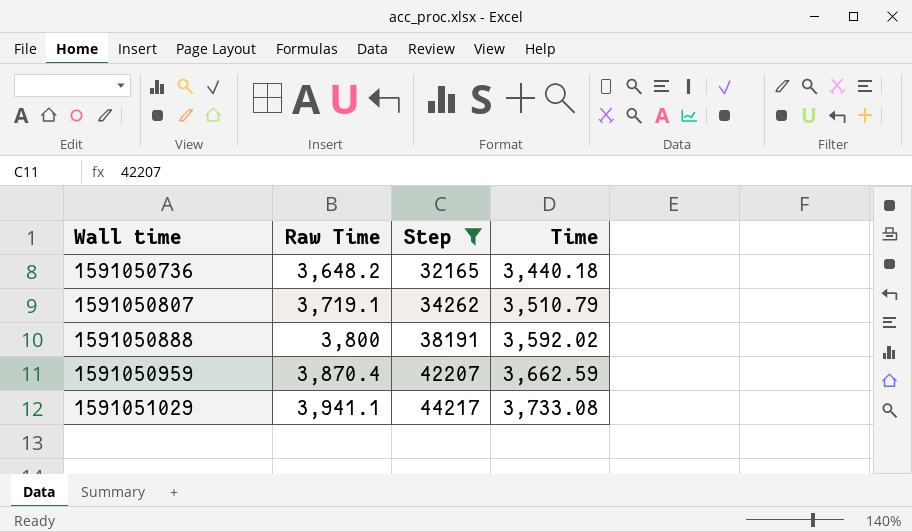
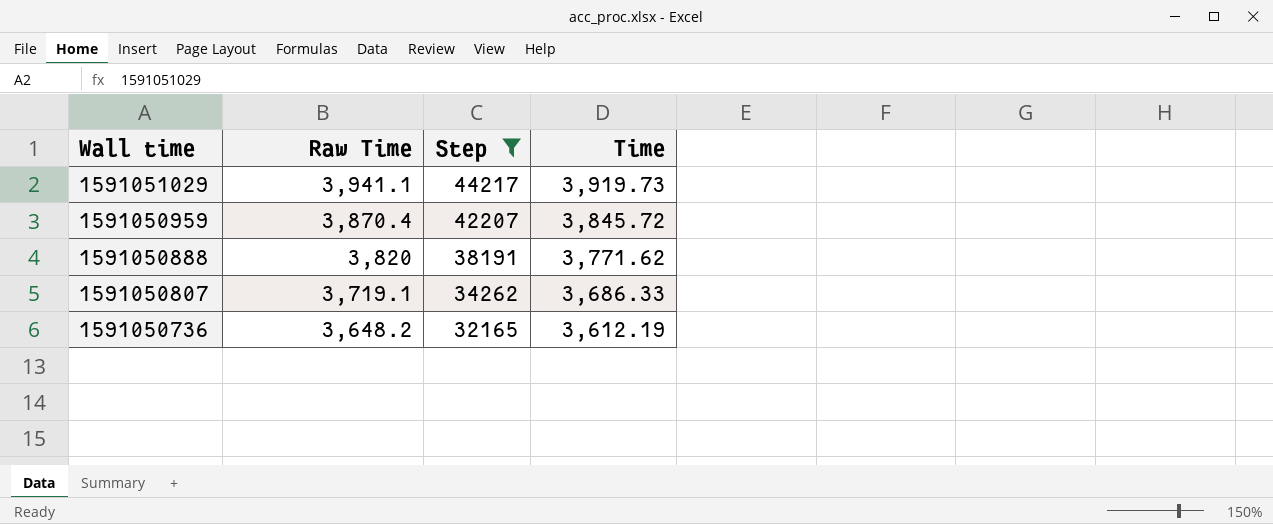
row order: Wall time ascending -> Wall time descending
1591051029 | Time: 3,733.08 -> 3,919.73
1591050959 | Time: 3,662.59 -> 3,845.72
1591050888 | Raw Time: 3,800 -> 3,820
1591050888 | Time: 3,592.02 -> 3,771.62
1591050807 | Time: 3,510.79 -> 3,686.33
1591050736 | Time: 3,440.18 -> 3,612.19

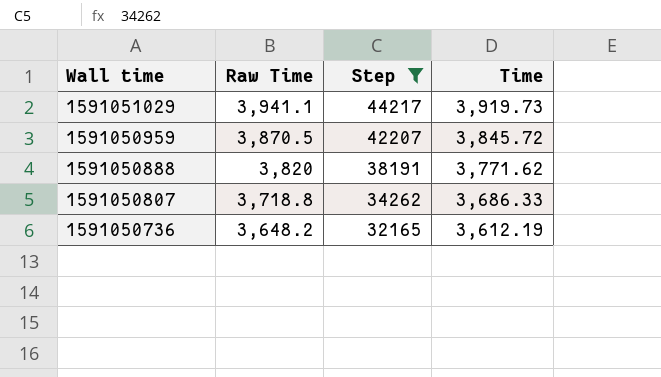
1591050959 | Raw Time: 3,870.4 -> 3,870.5
1591050807 | Raw Time: 3,719.1 -> 3,718.8

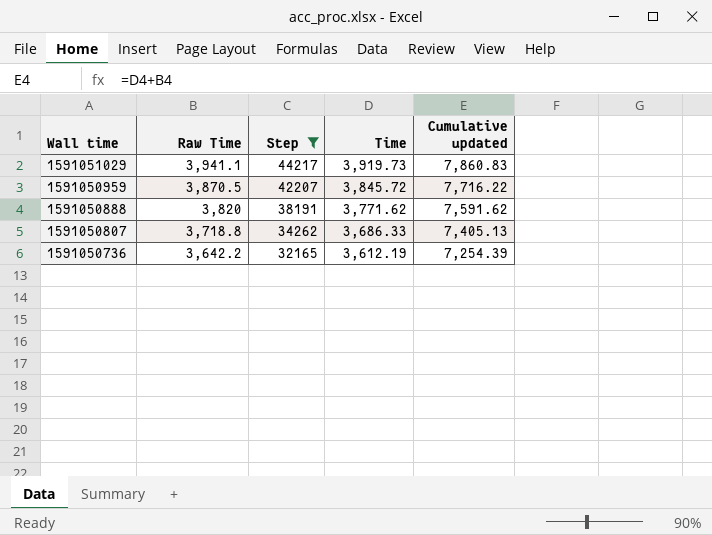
column Cumulative updated | formula: none -> [Raw Time] + [Time]
1591050736 | Raw Time: 3,648.2 -> 3,642.2

